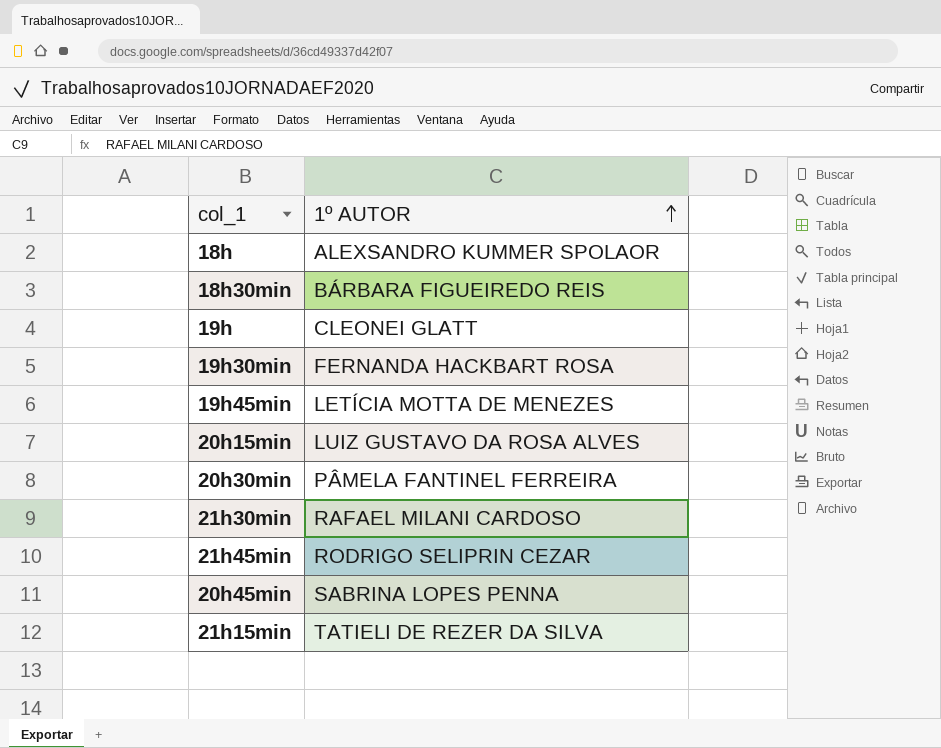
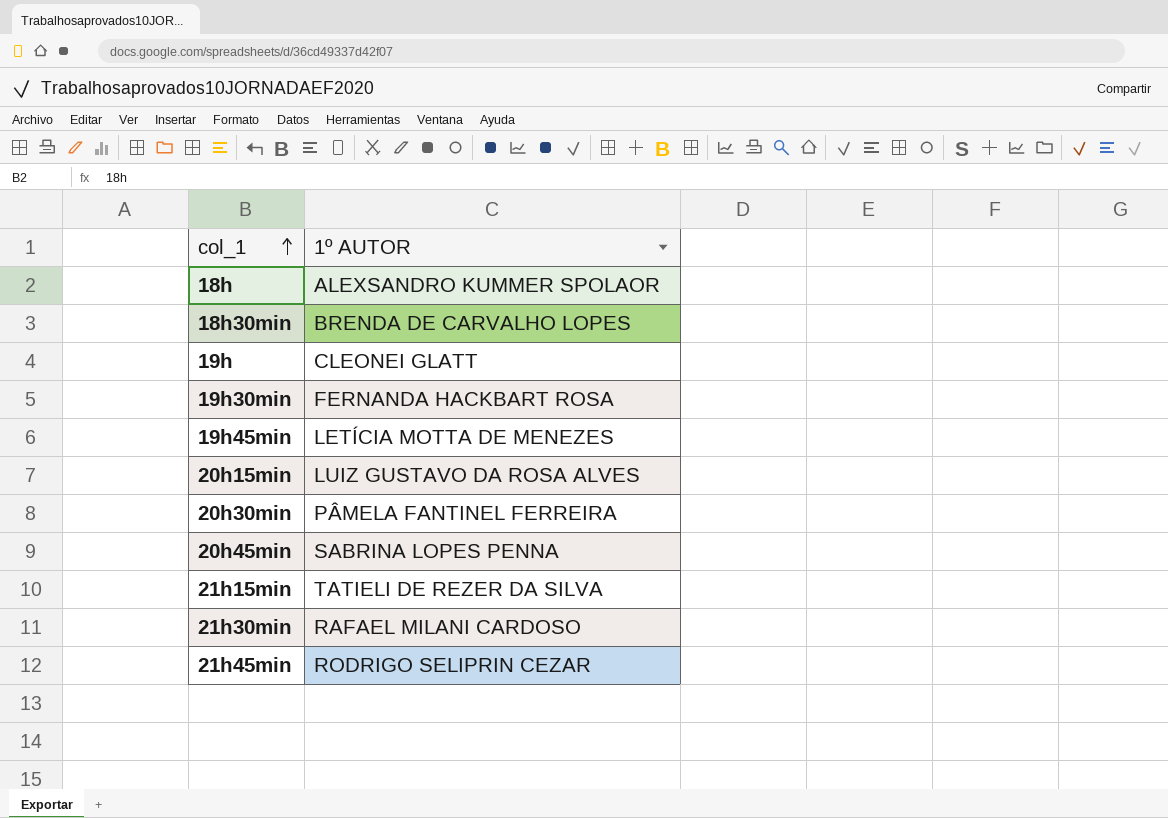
row order: 1º AUTOR ascending -> col_1 ascending
18h30min | 1º AUTOR: BÁRBARA FIGUEIREDO REIS -> BRENDA DE CARVALHO LOPES

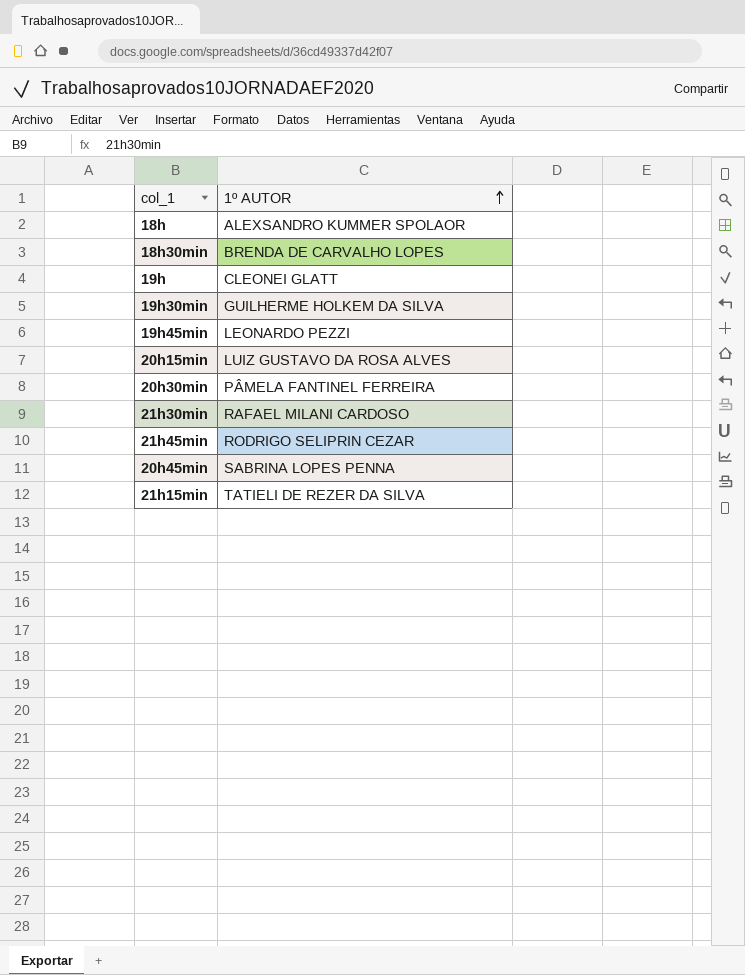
row order: col_1 ascending -> 1º AUTOR ascending
19h30min | 1º AUTOR: FERNANDA HACKBART ROSA -> GUILHERME HOLKEM DA SILVA
19h45min | 1º AUTOR: LETÍCIA MOTTA DE MENEZES -> LEONARDO PEZZI

